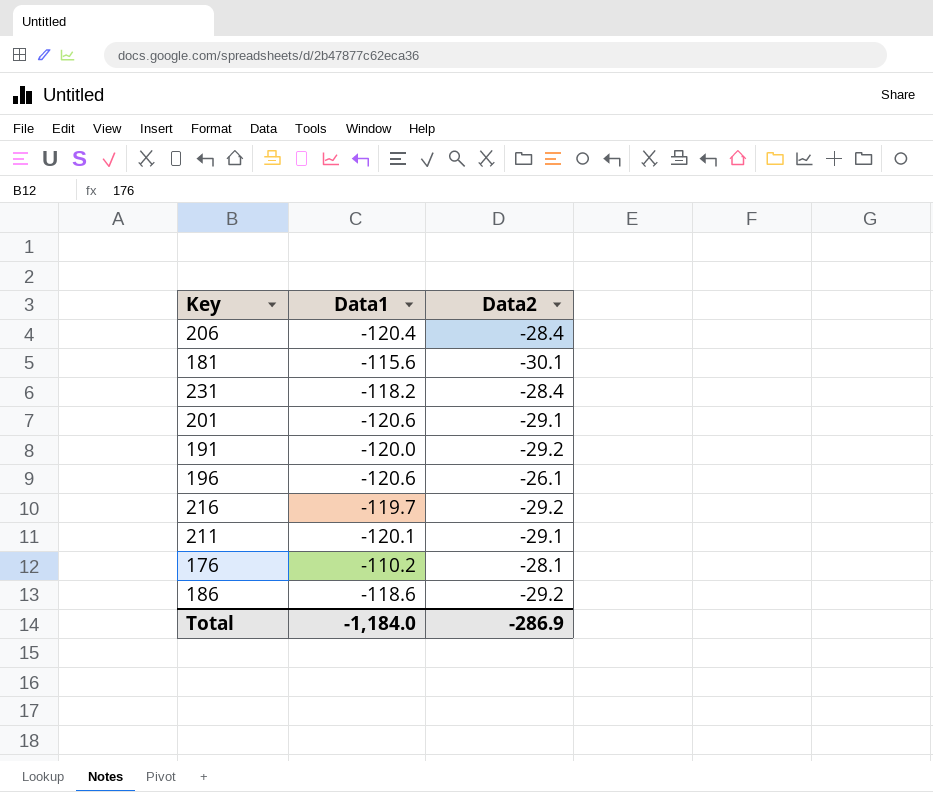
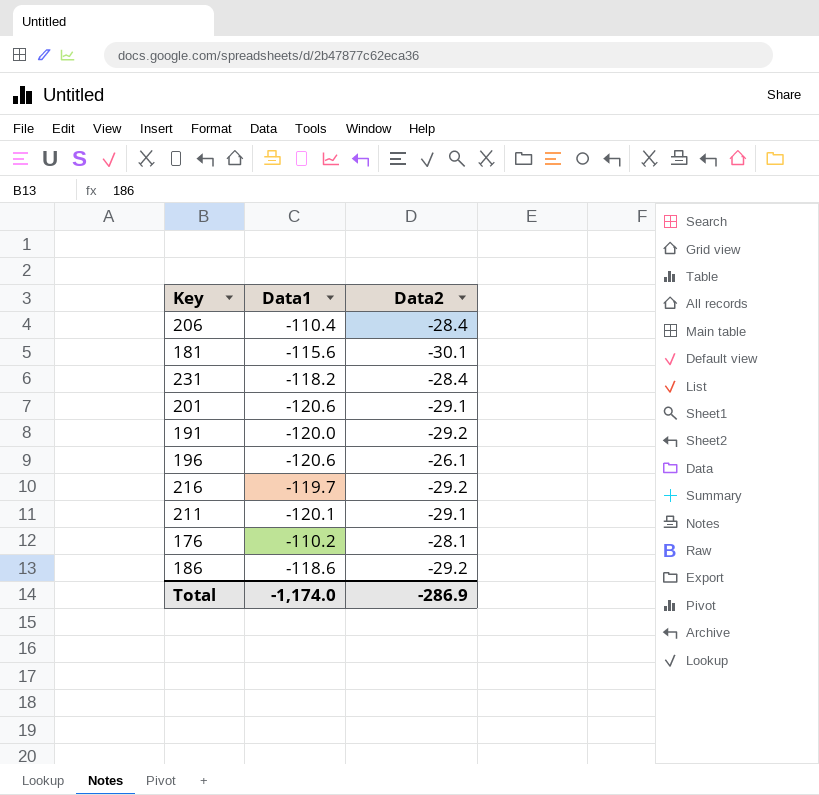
206 | Data1: -120.4 -> -110.4
Total | Data1: -1,184.0 -> -1,174.0

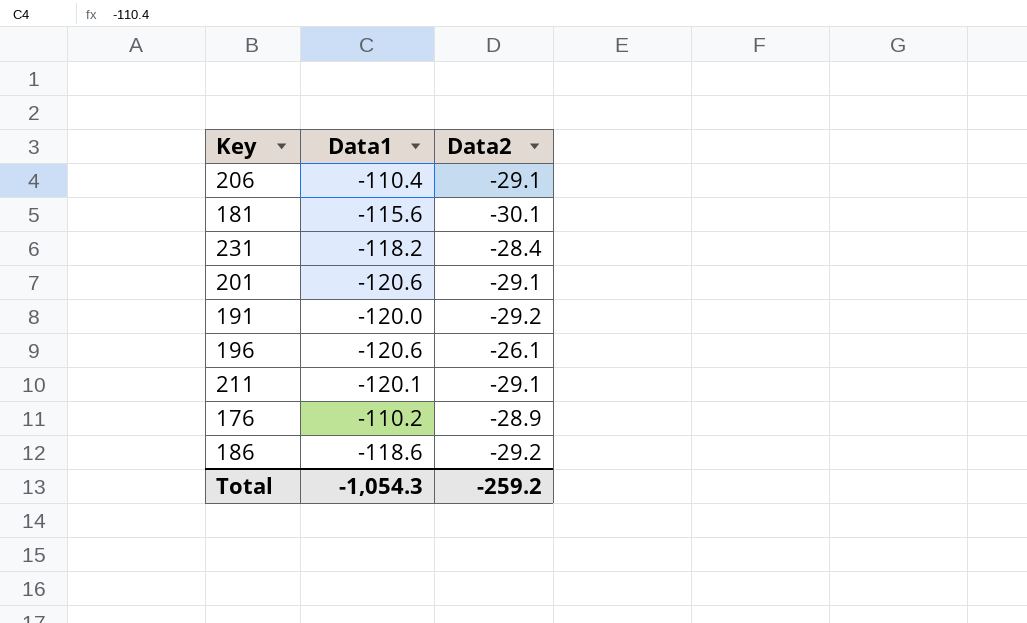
row 216: -119.7 | -29.2 -> none
206 | Data2: -28.4 -> -29.1
176 | Data2: -28.1 -> -28.9
Total | Data1: -1,174.0 -> -1,054.3
Total | Data2: -286.9 -> -259.2

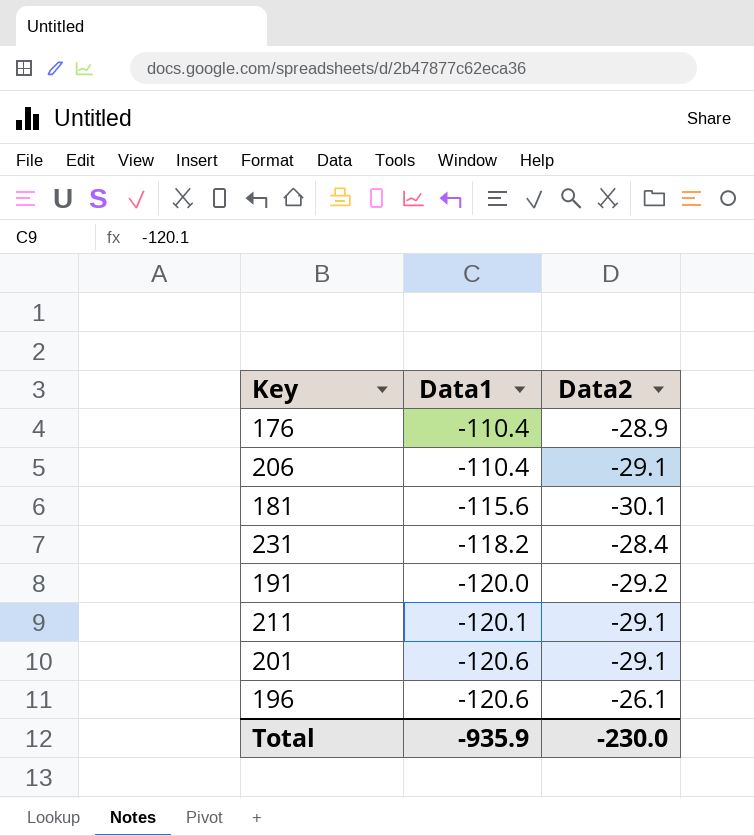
row order: none -> Data1 descending
row 186: -118.6 | -29.2 -> none
176 | Data1: -110.2 -> -110.4
Total | Data1: -1,054.3 -> -935.9
Total | Data2: -259.2 -> -230.0

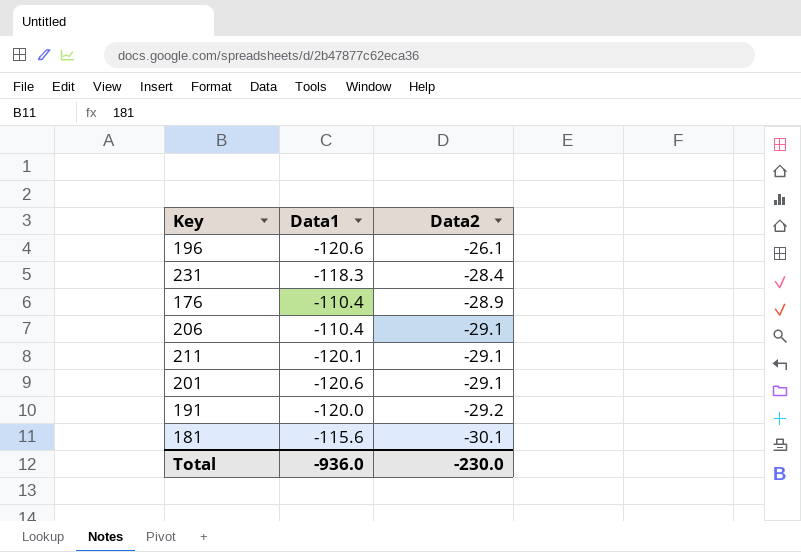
row order: Data1 descending -> Data2 descending
231 | Data1: -118.2 -> -118.3
Total | Data1: -935.9 -> -936.0

